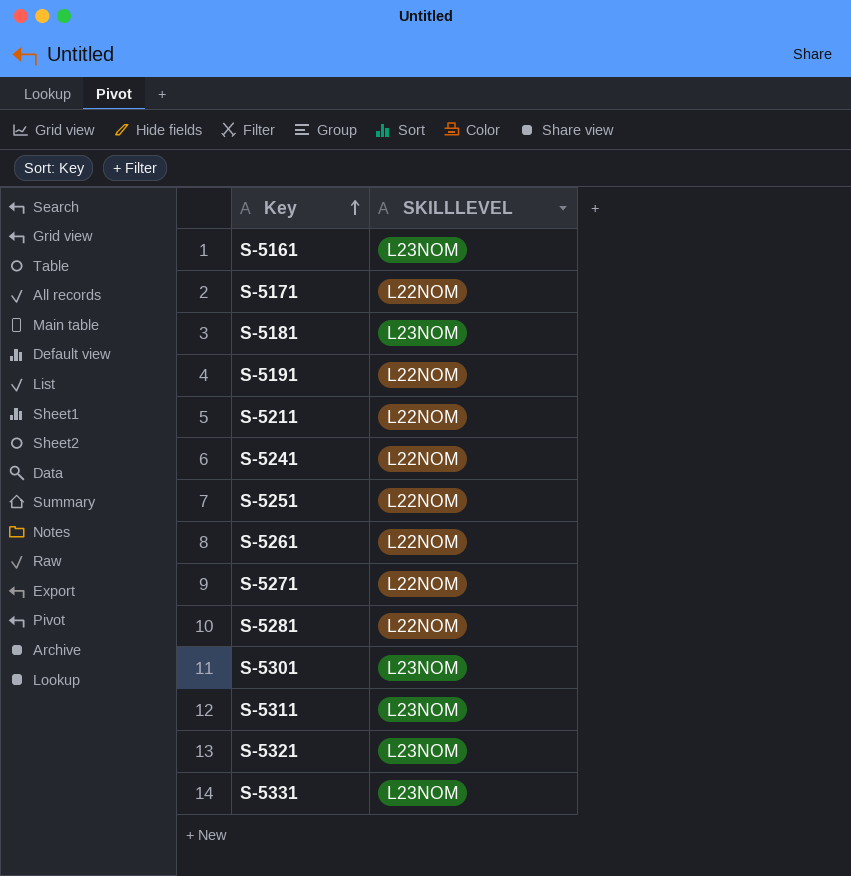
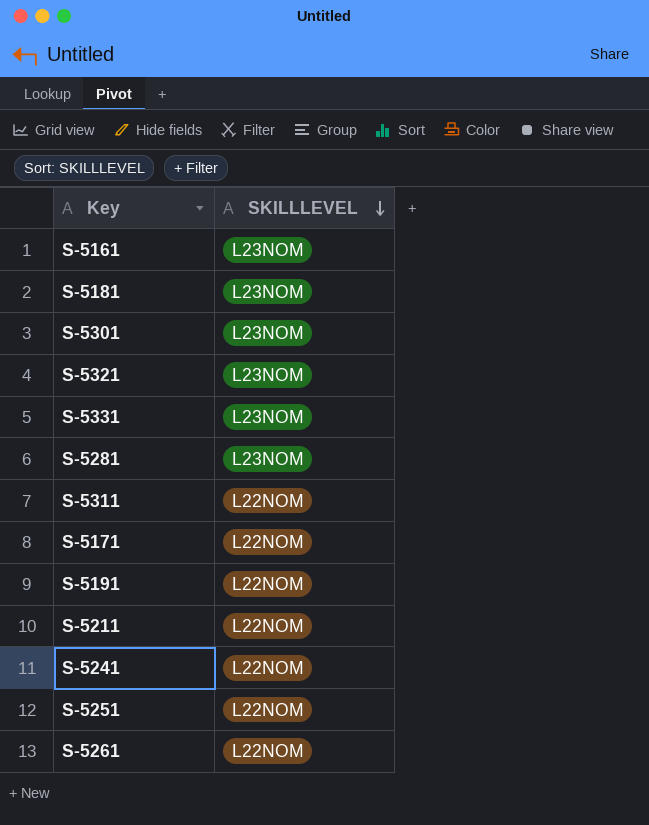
row order: Key ascending -> SKILLLEVEL descending
row S-5271: L22NOM -> none
S-5281 | SKILLLEVEL: L22NOM -> L23NOM
S-5311 | SKILLLEVEL: L23NOM -> L22NOM

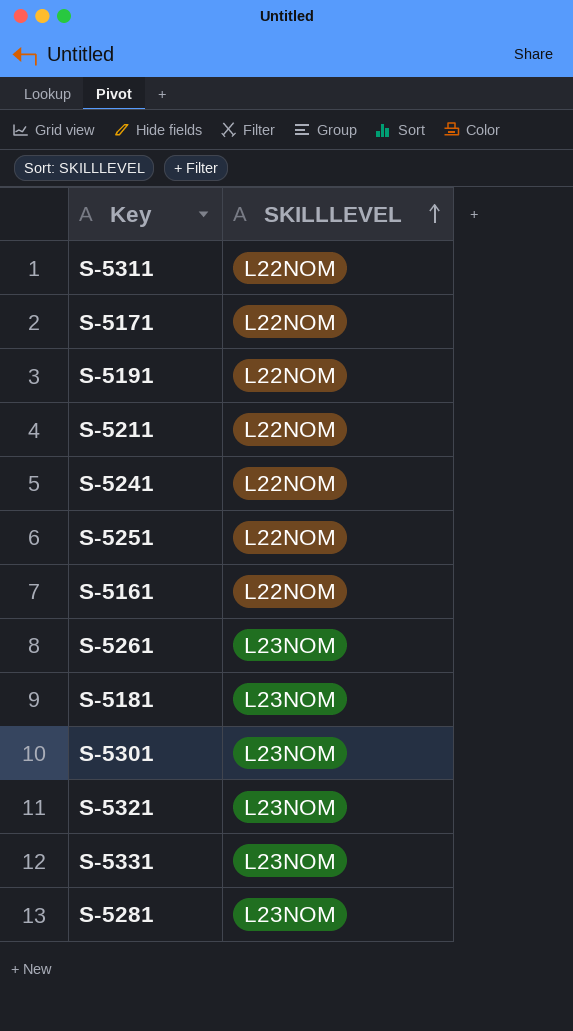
row order: SKILLLEVEL descending -> SKILLLEVEL ascending
S-5161 | SKILLLEVEL: L23NOM -> L22NOM
S-5261 | SKILLLEVEL: L22NOM -> L23NOM

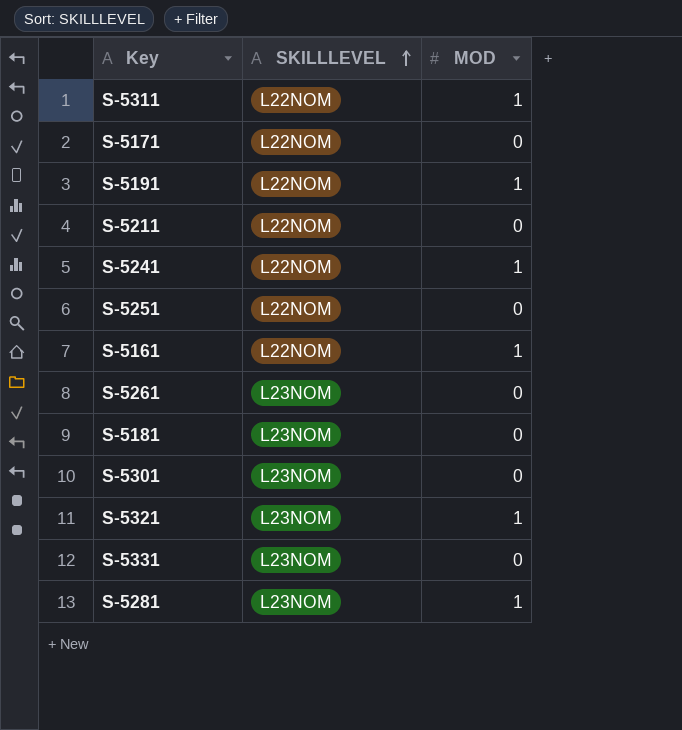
column MOD | position: none -> 3

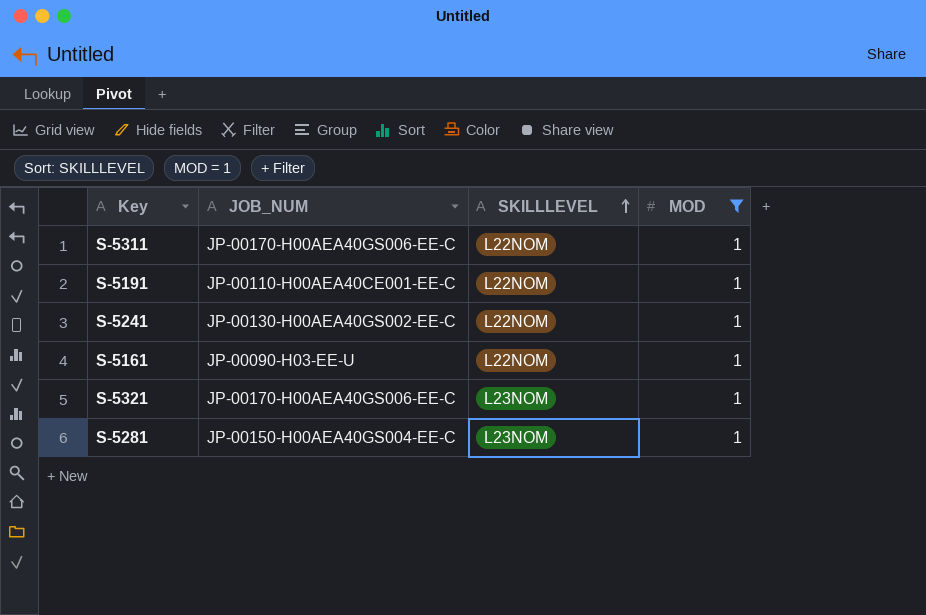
filter: none -> MOD = 1
column JOB_NUM | position: none -> 2

